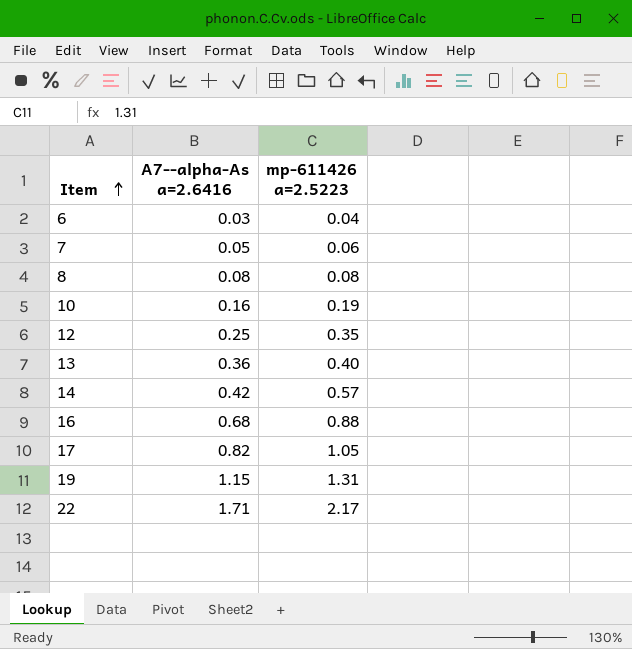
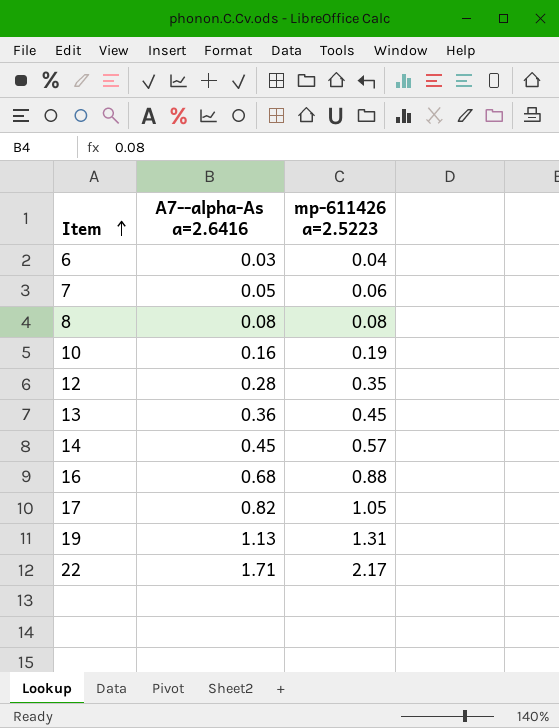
12 | A7--alpha-As a=2.6416: 0.25 -> 0.28
13 | mp-611426 a=2.5223: 0.40 -> 0.45
14 | A7--alpha-As a=2.6416: 0.42 -> 0.45
19 | A7--alpha-As a=2.6416: 1.15 -> 1.13

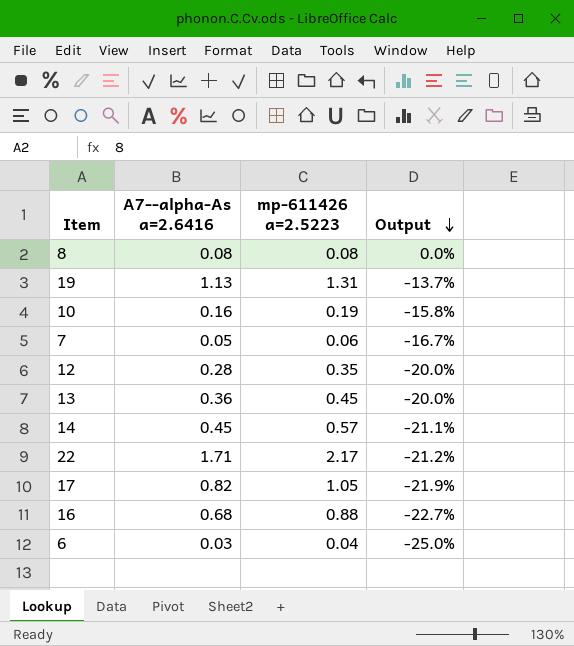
row order: Item ascending -> Output descending
column Output | formula: none -> ([A7--alpha-As a=2.6416] - [mp-611426 a=2.5223]) / [mp-611426 a=2.5223]

